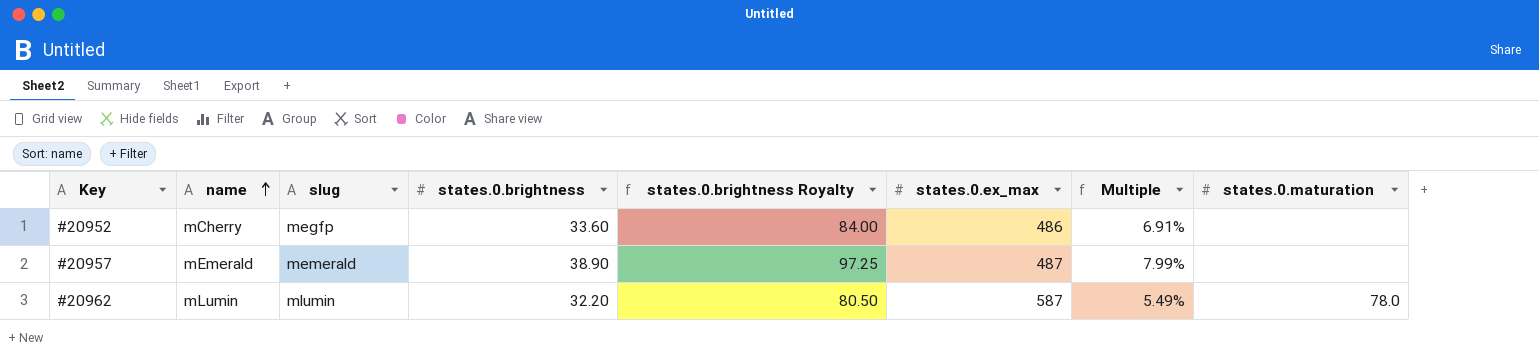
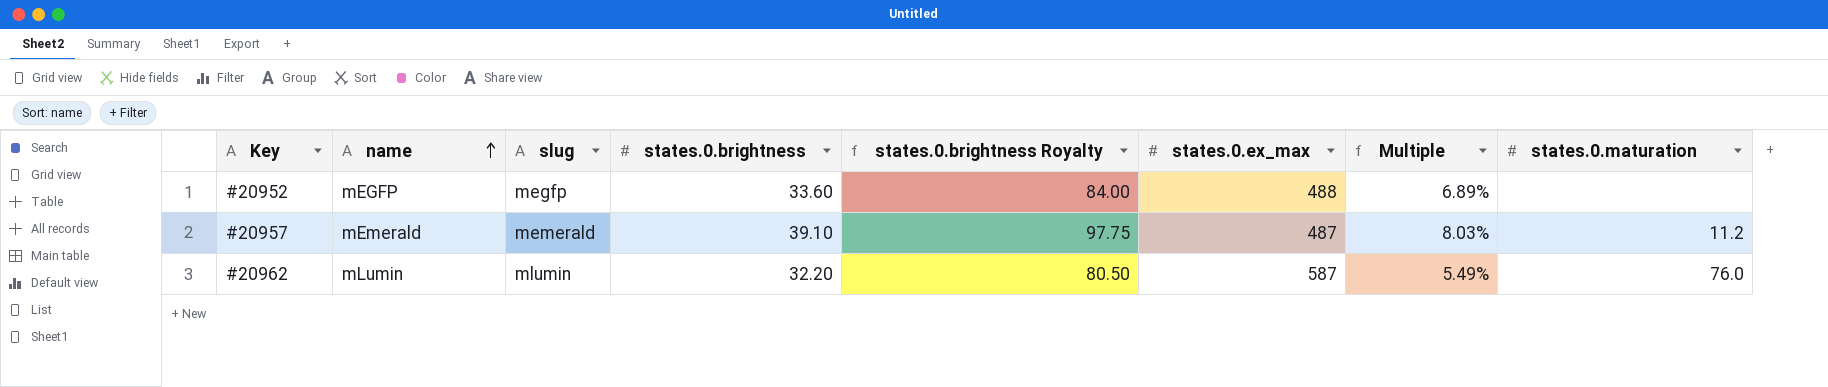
#20952 | name: mCherry -> mEGFP
#20952 | states.0.ex_max: 486 -> 488
#20952 | Multiple: 6.91% -> 6.89%
#20957 | states.0.brightness: 38.90 -> 39.10
#20957 | states.0.brightness Royalty: 97.25 -> 97.75
#20957 | Multiple: 7.99% -> 8.03%
#20957 | states.0.maturation: none -> 11.2
#20962 | states.0.maturation: 78.0 -> 76.0

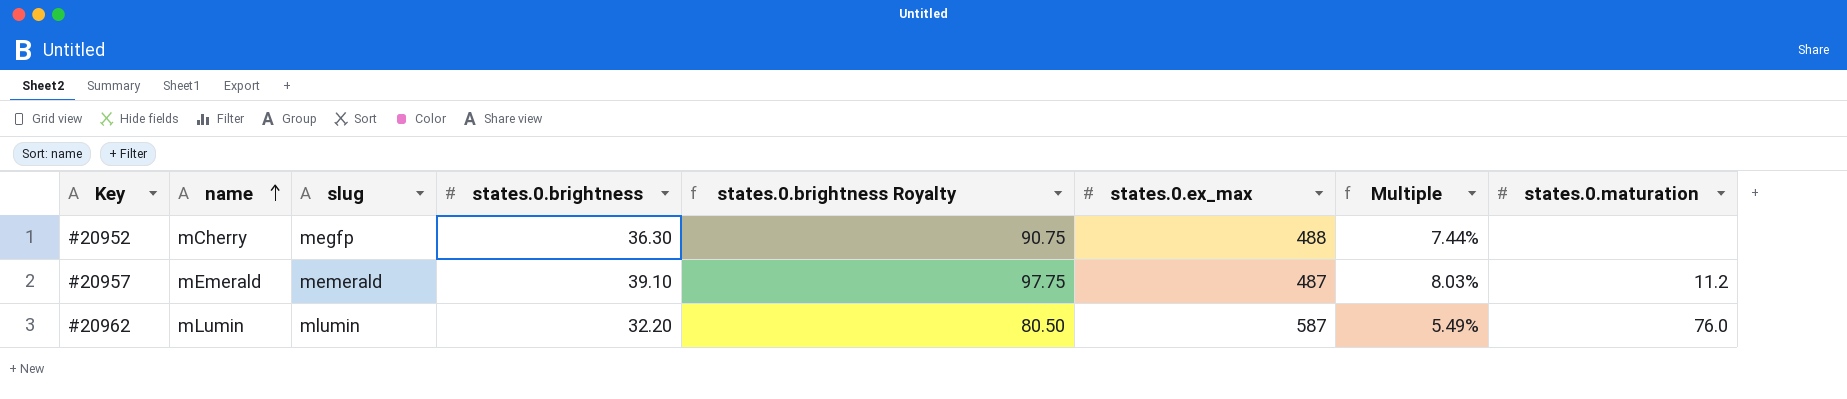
#20952 | name: mEGFP -> mCherry
#20952 | states.0.brightness: 33.60 -> 36.30
#20952 | states.0.brightness Royalty: 84.00 -> 90.75
#20952 | Multiple: 6.89% -> 7.44%

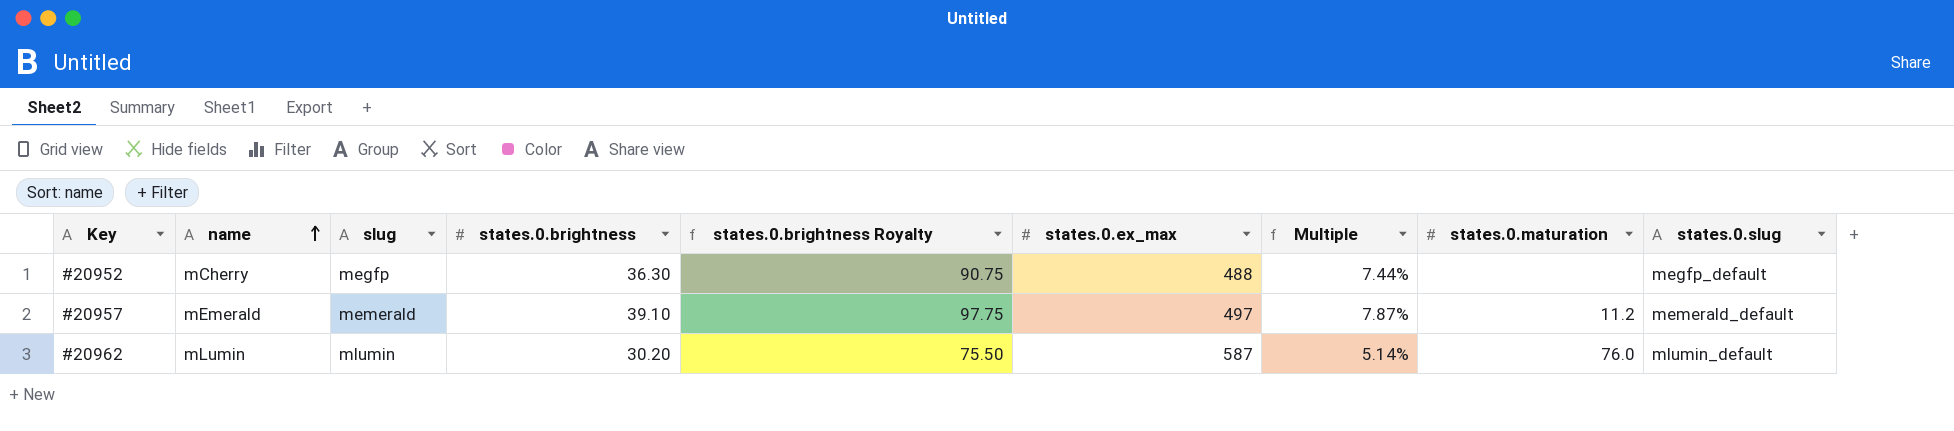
column states.0.slug | position: none -> 9
#20957 | states.0.ex_max: 487 -> 497
#20957 | Multiple: 8.03% -> 7.87%
#20962 | states.0.brightness: 32.20 -> 30.20
#20962 | states.0.brightness Royalty: 80.50 -> 75.50
#20962 | Multiple: 5.49% -> 5.14%

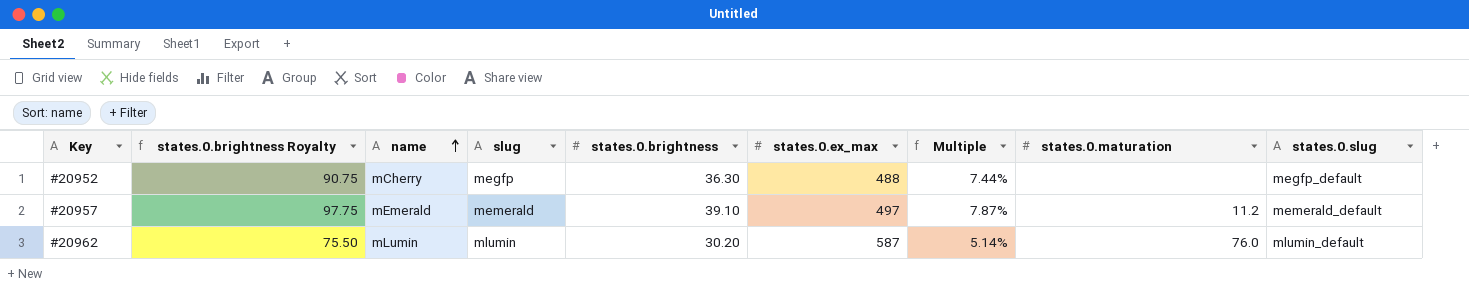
column states.0.brightness Royalty | position: 5 -> 2

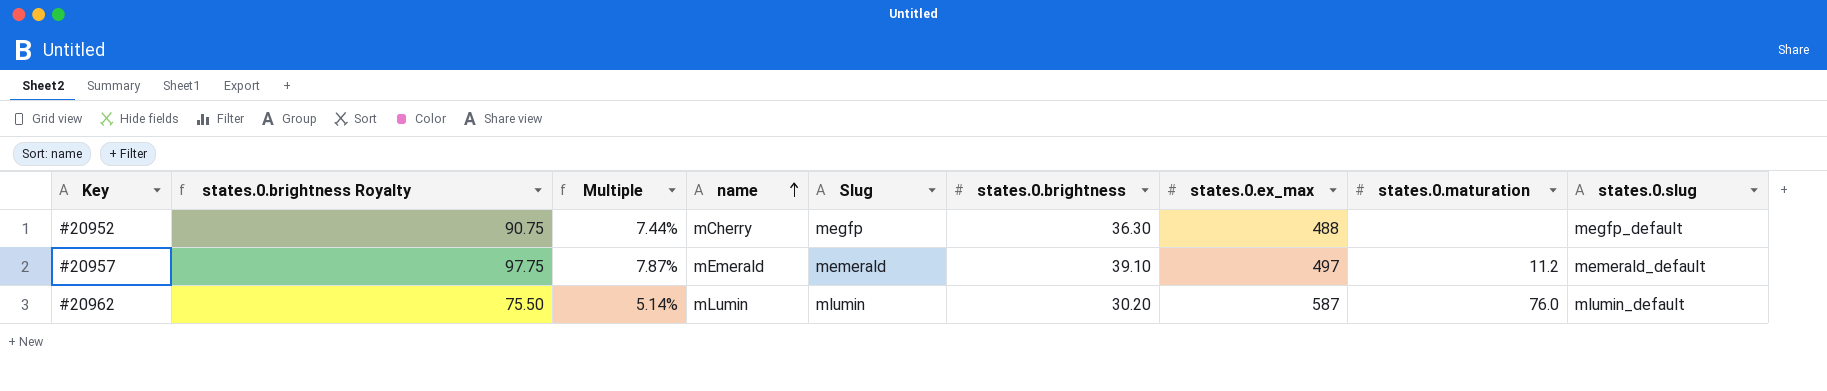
column Multiple | position: 7 -> 3
column name: slug -> Slug

